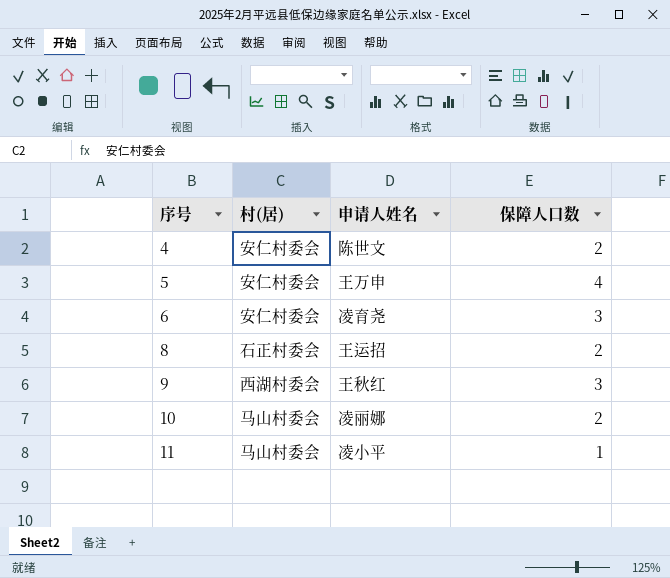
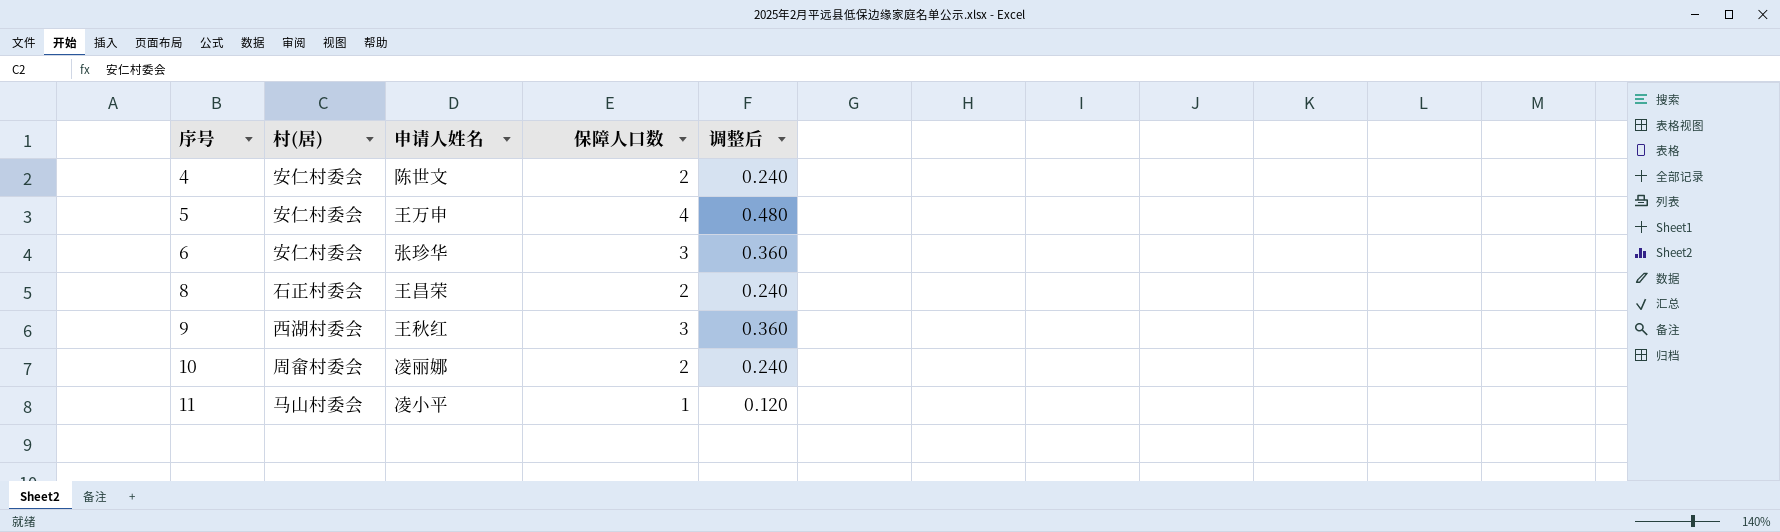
column 调整后 | formula: none -> [保障人口数] * 0.12
6 | 申请人姓名: 凌育尧 -> 张珍华
8 | 申请人姓名: 王运招 -> 王昌荣
10 | 村(居): 马山村委会 -> 周畲村委会

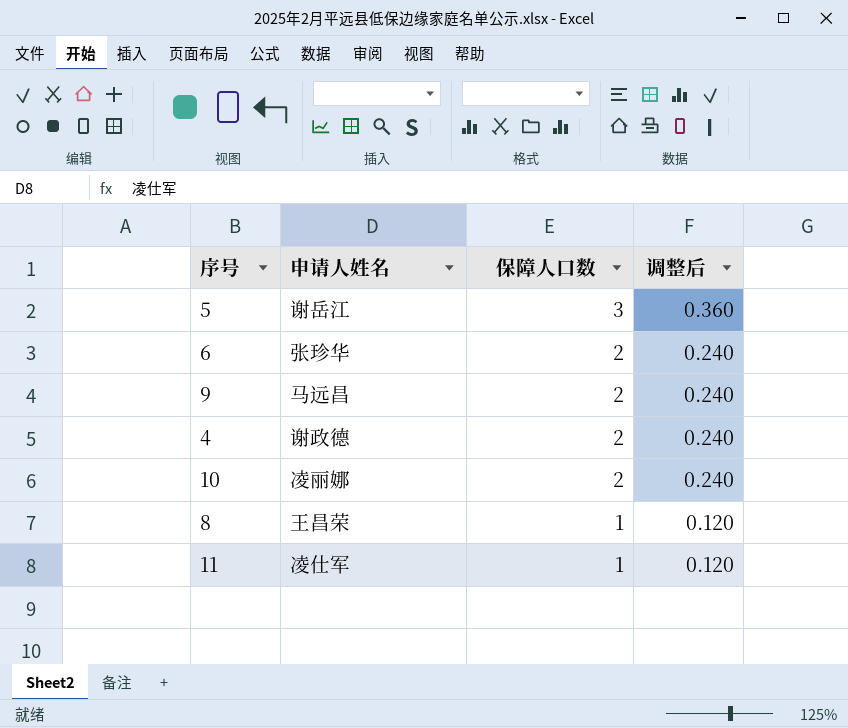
row order: 序号 ascending -> 保障人口数 descending
column 村(居) | position: 2 -> none
5 | 申请人姓名: 王万申 -> 谢岳江
5 | 保障人口数: 4 -> 3
5 | 调整后: 0.480 -> 0.360
6 | 保障人口数: 3 -> 2
6 | 调整后: 0.360 -> 0.240
9 | 申请人姓名: 王秋红 -> 马远昌
9 | 保障人口数: 3 -> 2
9 | 调整后: 0.360 -> 0.240
4 | 申请人姓名: 陈世文 -> 谢政德
8 | 保障人口数: 2 -> 1
8 | 调整后: 0.240 -> 0.120
11 | 申请人姓名: 凌小平 -> 凌仕军

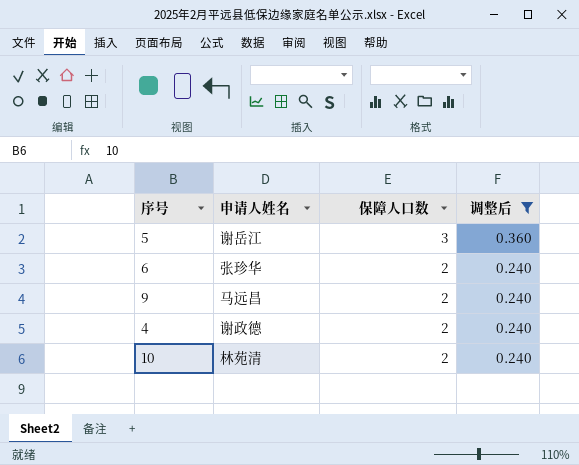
filter: none -> 调整后 != 0.120
10 | 申请人姓名: 凌丽娜 -> 林苑清

